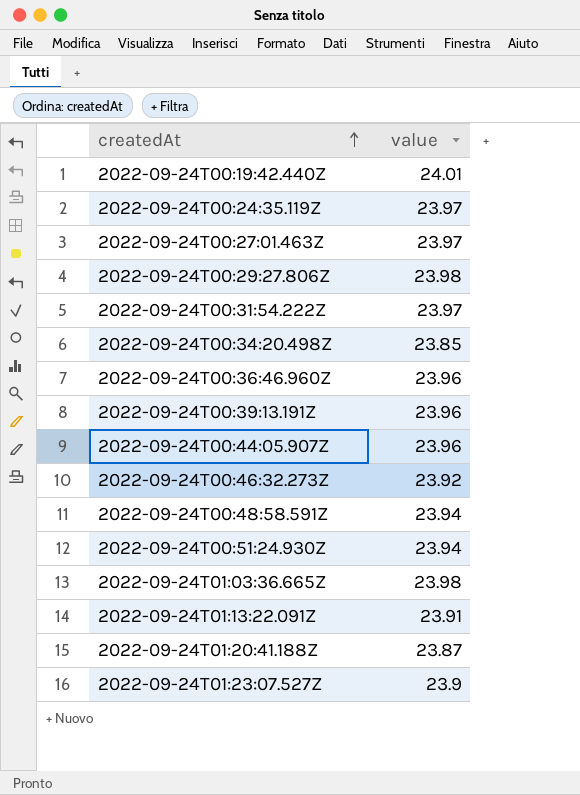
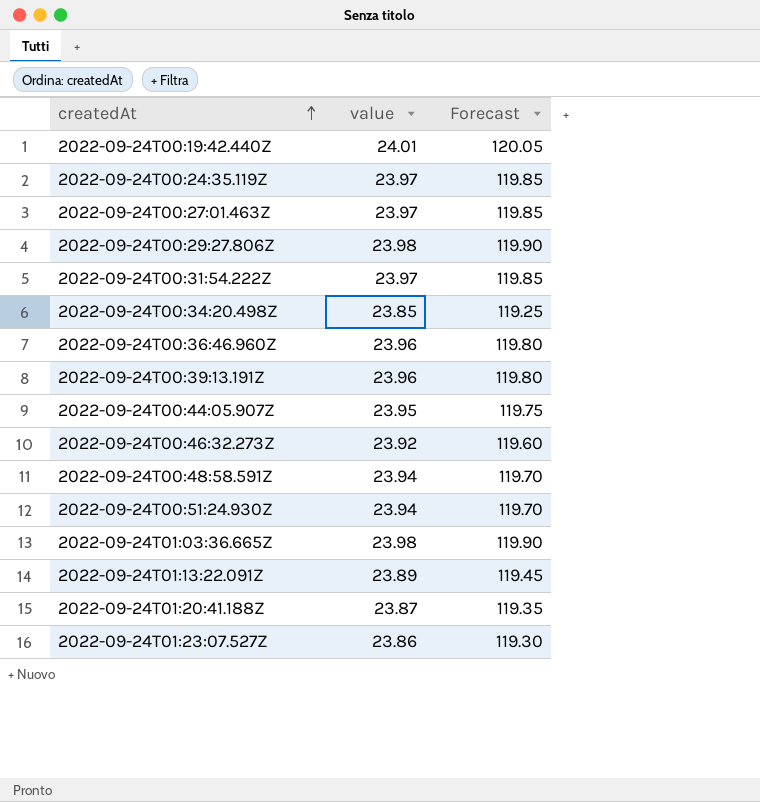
column Forecast | formula: none -> [value] * 5
2022-09-24T00:44:05.907Z | value: 23.96 -> 23.95
2022-09-24T01:13:22.091Z | value: 23.91 -> 23.89
2022-09-24T01:23:07.527Z | value: 23.9 -> 23.86

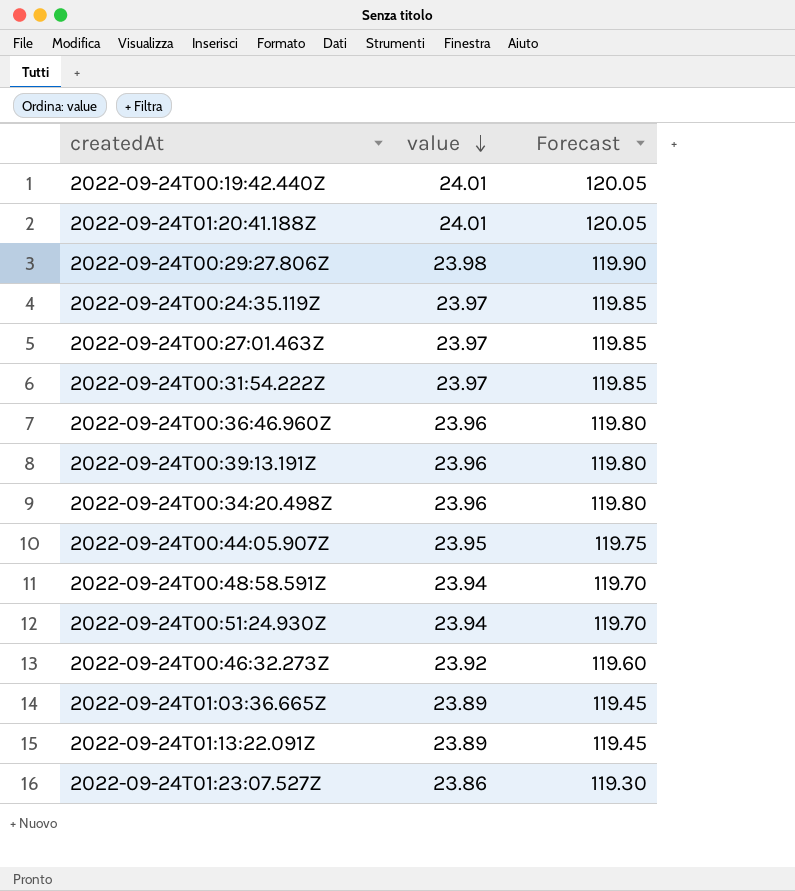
row order: createdAt ascending -> value descending
2022-09-24T01:20:41.188Z | value: 23.87 -> 24.01
2022-09-24T01:20:41.188Z | Forecast: 119.35 -> 120.05
2022-09-24T00:34:20.498Z | value: 23.85 -> 23.96
2022-09-24T00:34:20.498Z | Forecast: 119.25 -> 119.80
2022-09-24T01:03:36.665Z | value: 23.98 -> 23.89
2022-09-24T01:03:36.665Z | Forecast: 119.90 -> 119.45

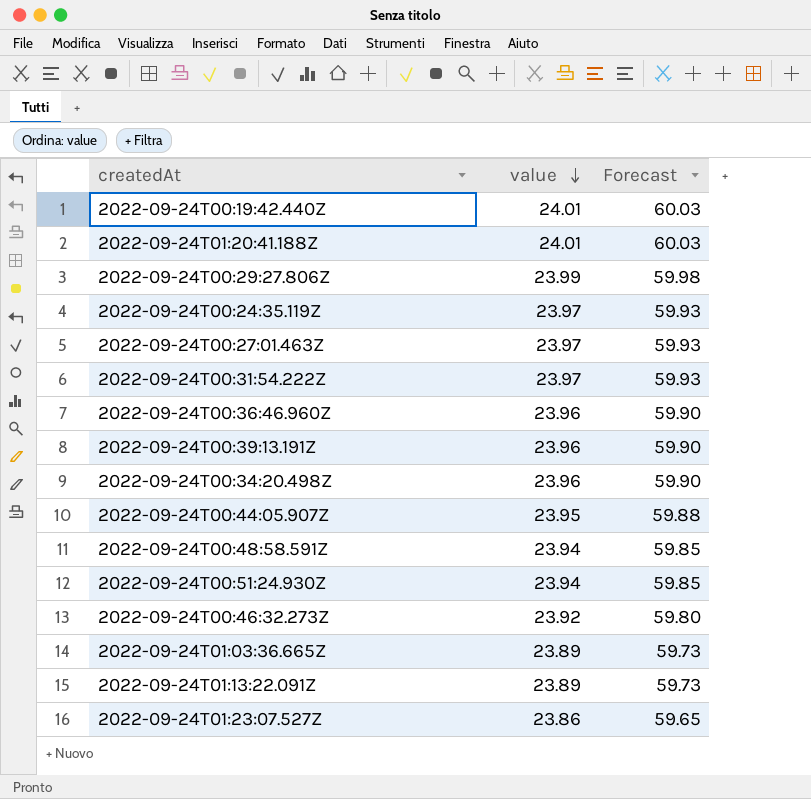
column Forecast | formula: [value] * 5 -> [value] * 2.5
2022-09-24T00:29:27.806Z | value: 23.98 -> 23.99

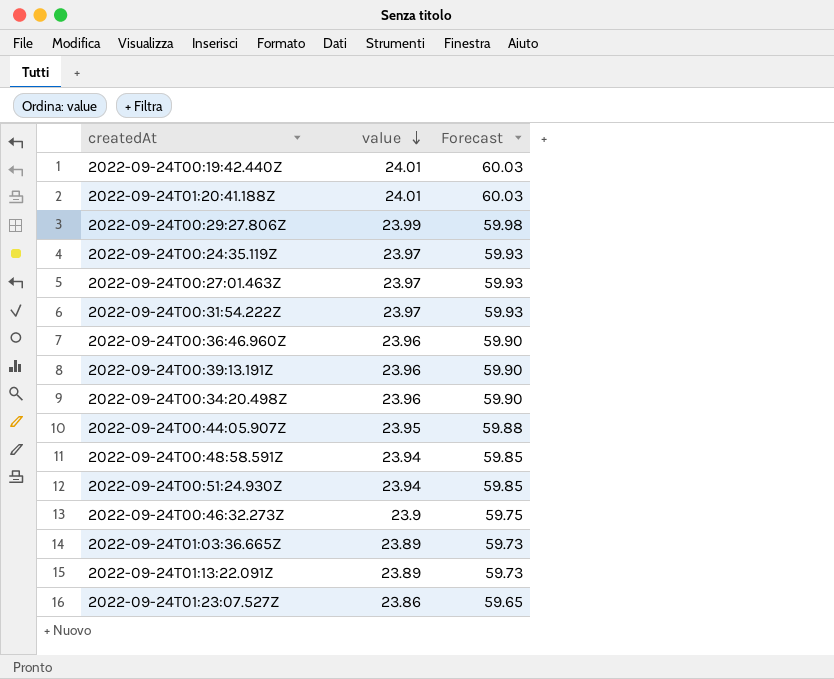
2022-09-24T00:46:32.273Z | value: 23.92 -> 23.9
2022-09-24T00:46:32.273Z | Forecast: 59.80 -> 59.75

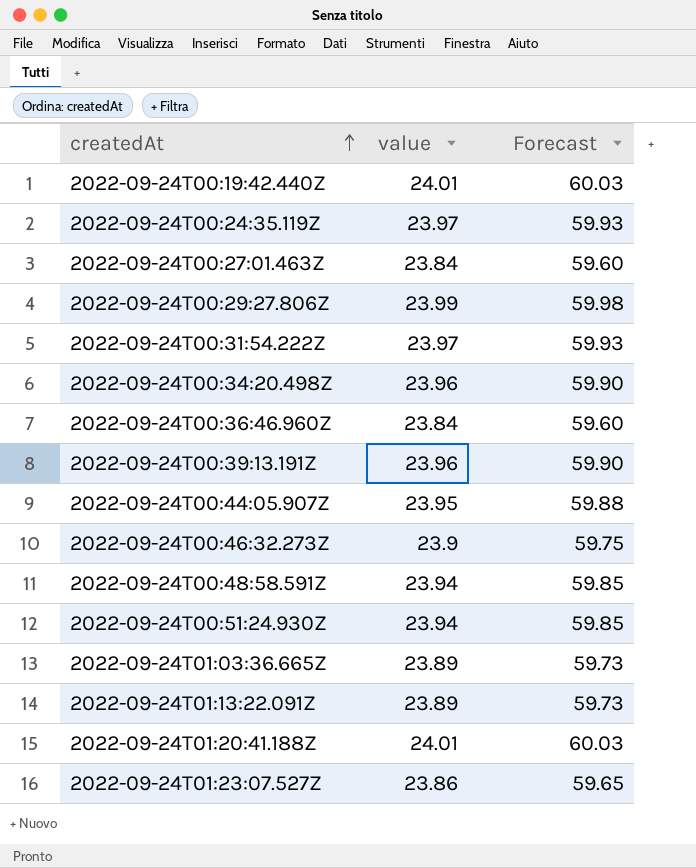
row order: value descending -> createdAt ascending
2022-09-24T00:27:01.463Z | value: 23.97 -> 23.84
2022-09-24T00:27:01.463Z | Forecast: 59.93 -> 59.60
2022-09-24T00:36:46.960Z | value: 23.96 -> 23.84
2022-09-24T00:36:46.960Z | Forecast: 59.90 -> 59.60

